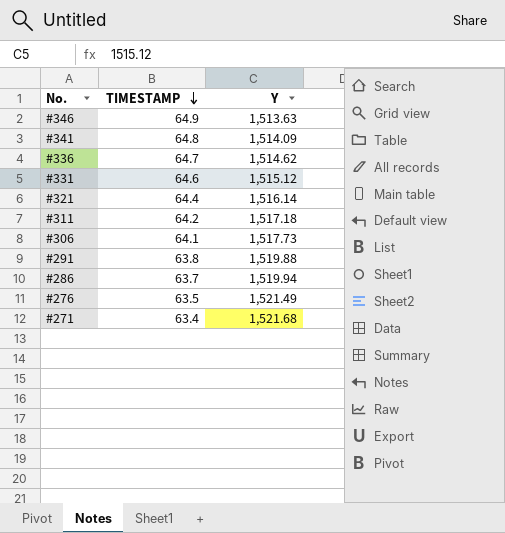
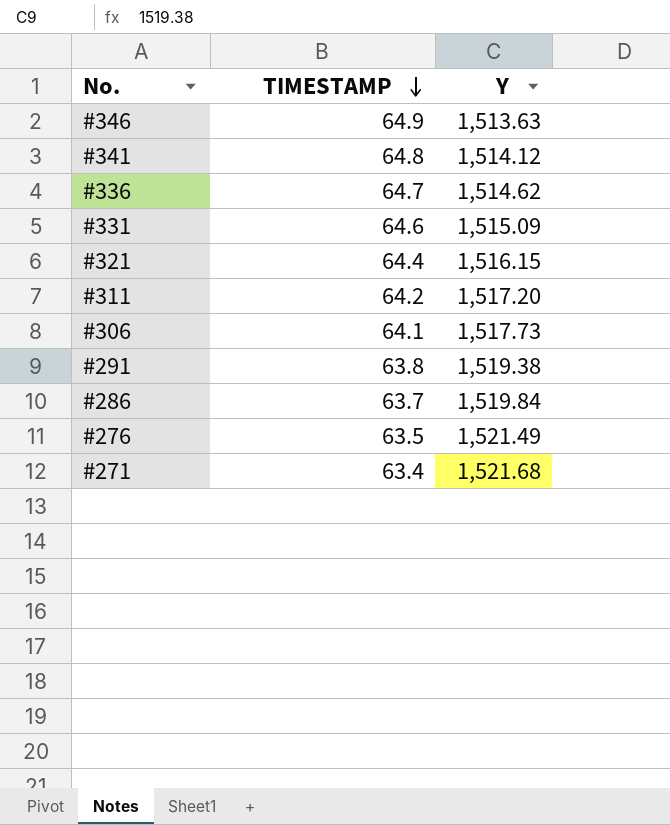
#341 | Y: 1,514.09 -> 1,514.12
#331 | Y: 1,515.12 -> 1,515.09
#321 | Y: 1,516.14 -> 1,516.15
#311 | Y: 1,517.18 -> 1,517.20
#291 | Y: 1,519.88 -> 1,519.38
#286 | Y: 1,519.94 -> 1,519.84

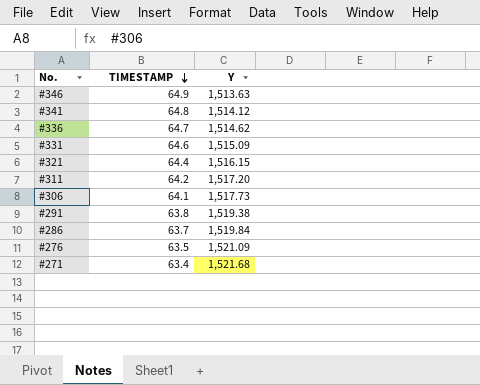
#276 | Y: 1,521.49 -> 1,521.09

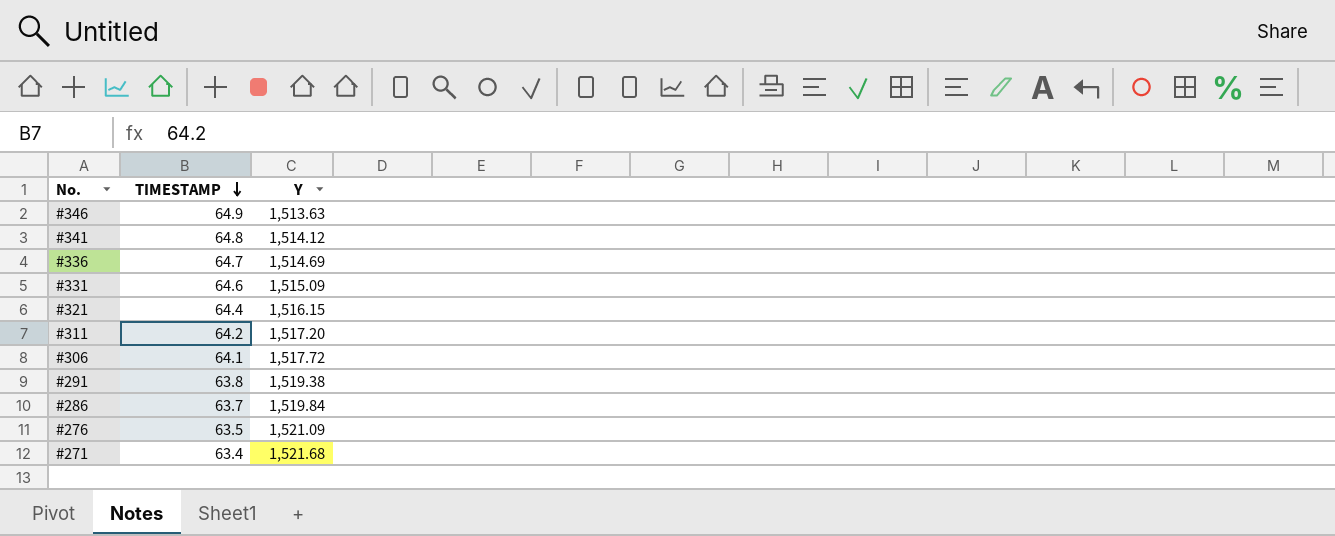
#336 | Y: 1,514.62 -> 1,514.69
#306 | Y: 1,517.73 -> 1,517.72

